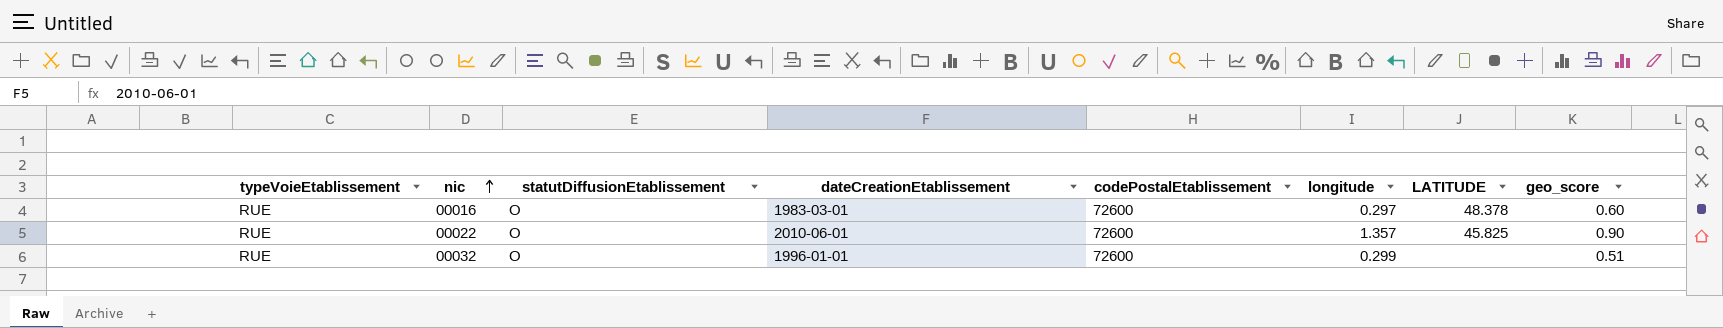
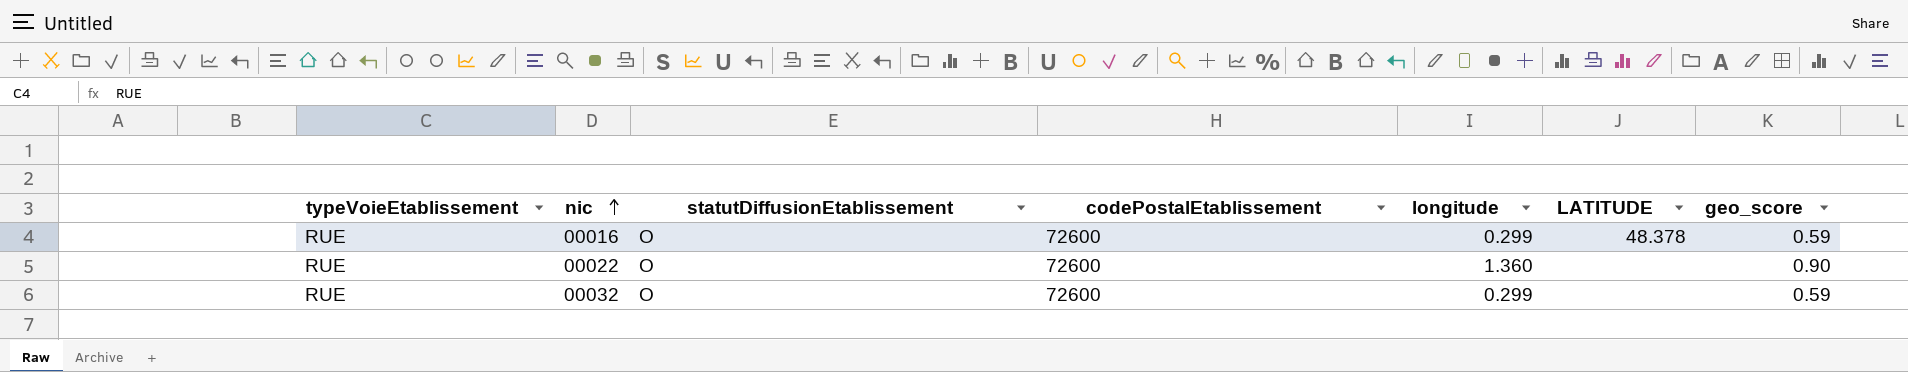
column dateCreationEtablissement | position: 4 -> none
00016 | longitude: 0.297 -> 0.299
00016 | geo_score: 0.60 -> 0.59
00022 | longitude: 1.357 -> 1.360
00022 | LATITUDE: 45.825 -> none
00032 | geo_score: 0.51 -> 0.59

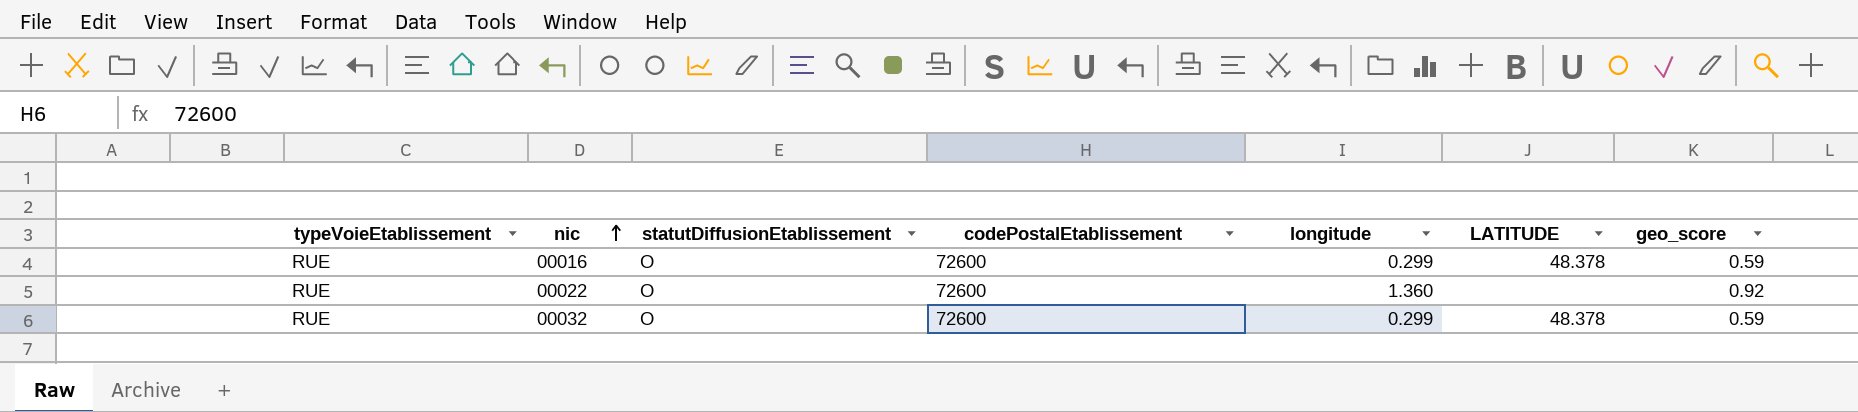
00022 | geo_score: 0.90 -> 0.92
00032 | LATITUDE: none -> 48.378

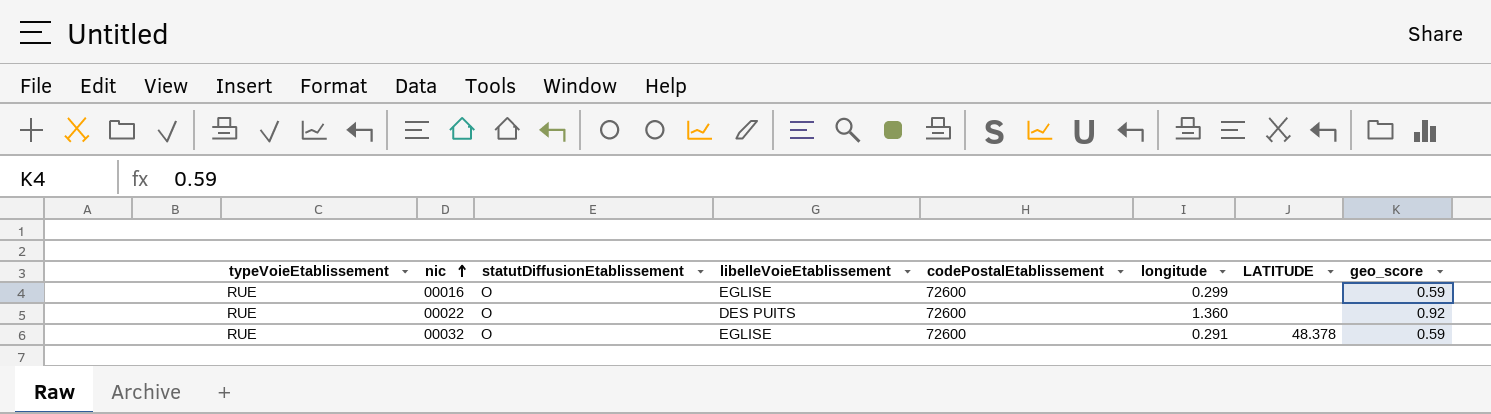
column libelleVoieEtablissement | position: none -> 4
00016 | LATITUDE: 48.378 -> none
00032 | longitude: 0.299 -> 0.291

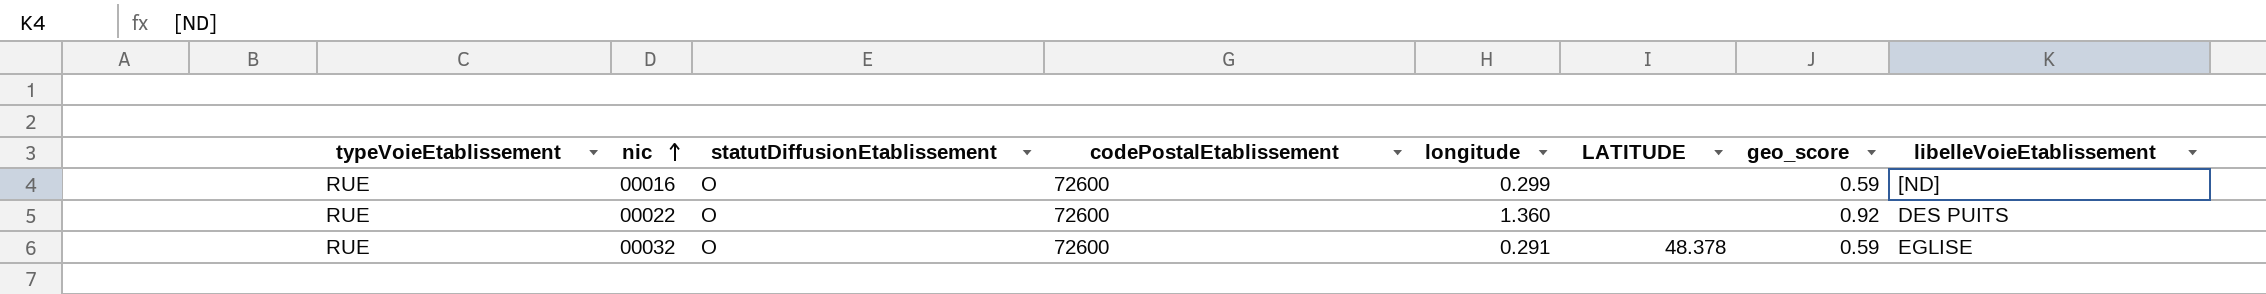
column libelleVoieEtablissement | position: 4 -> 8
00016 | libelleVoieEtablissement: EGLISE -> [ND]

